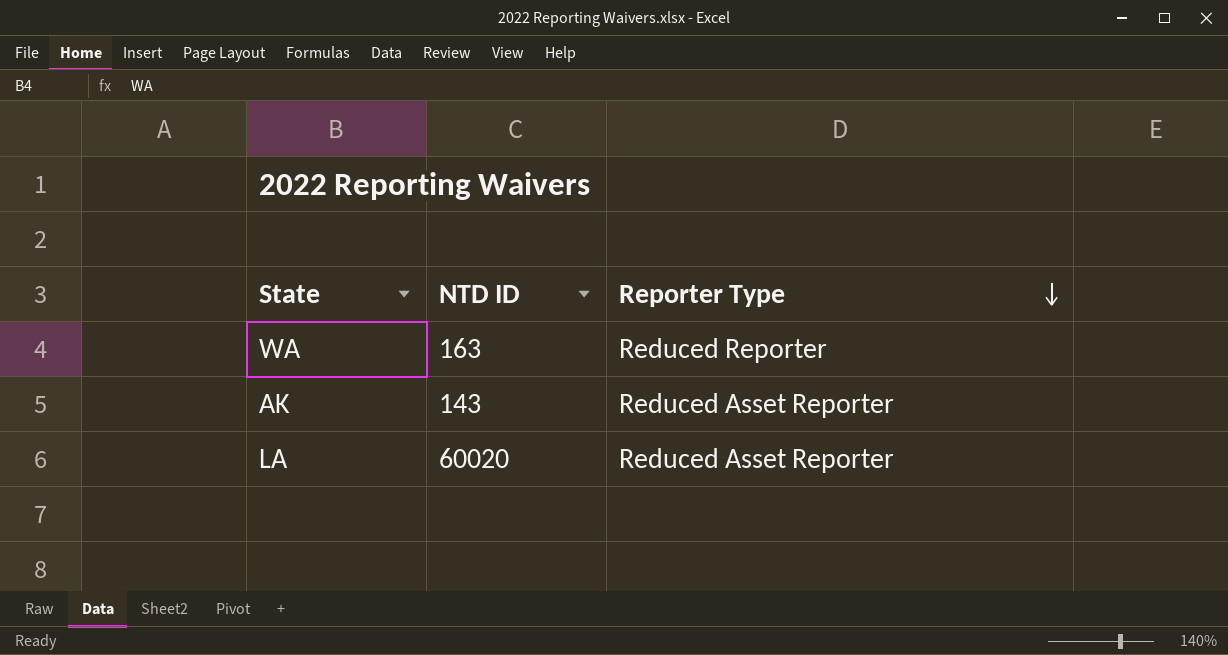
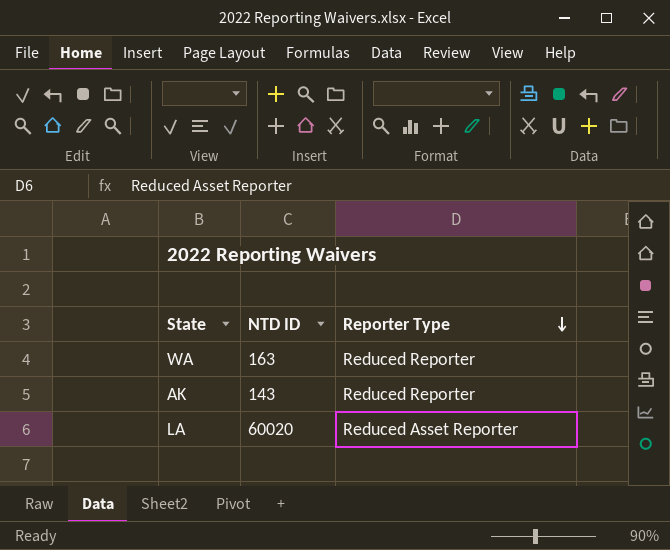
AK | Reporter Type: Reduced Asset Reporter -> Reduced Reporter

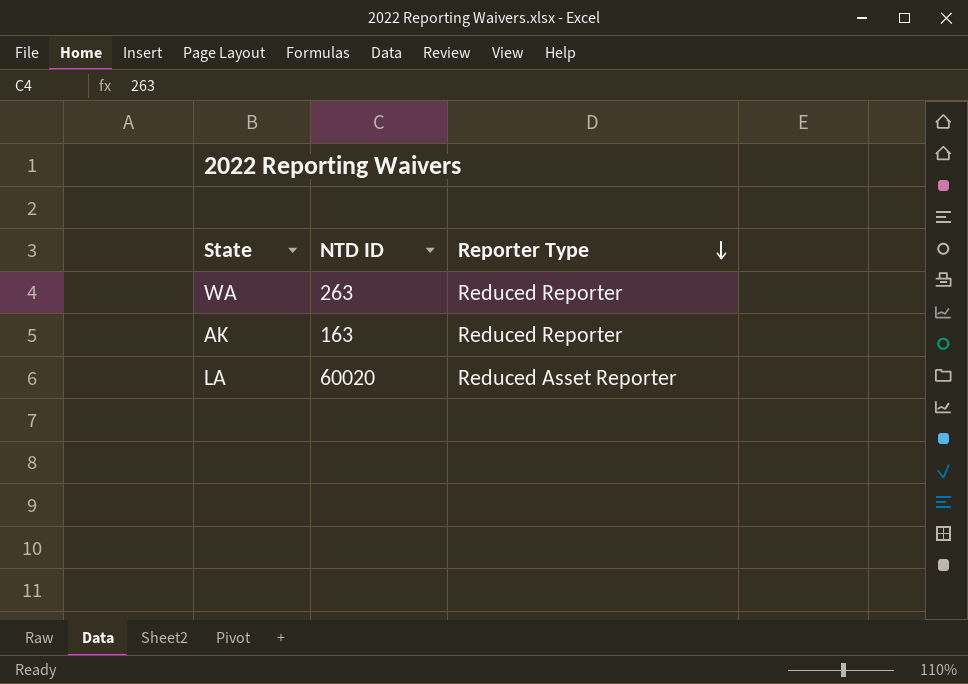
WA | NTD ID: 163 -> 263
AK | NTD ID: 143 -> 163

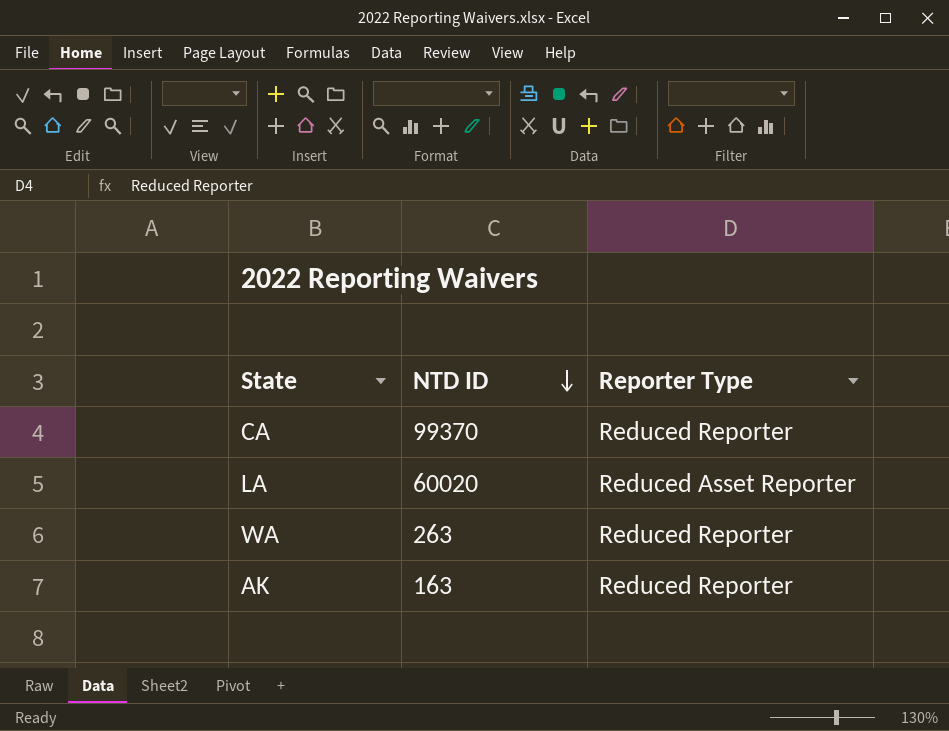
row order: Reporter Type descending -> NTD ID descending
row CA: none -> 99370 | Reduced Reporter

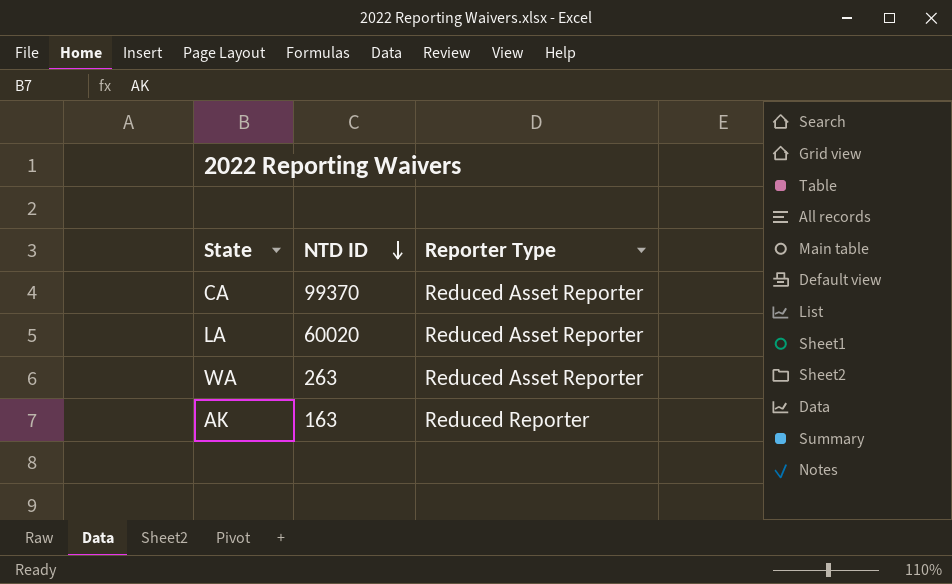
CA | Reporter Type: Reduced Reporter -> Reduced Asset Reporter
WA | Reporter Type: Reduced Reporter -> Reduced Asset Reporter

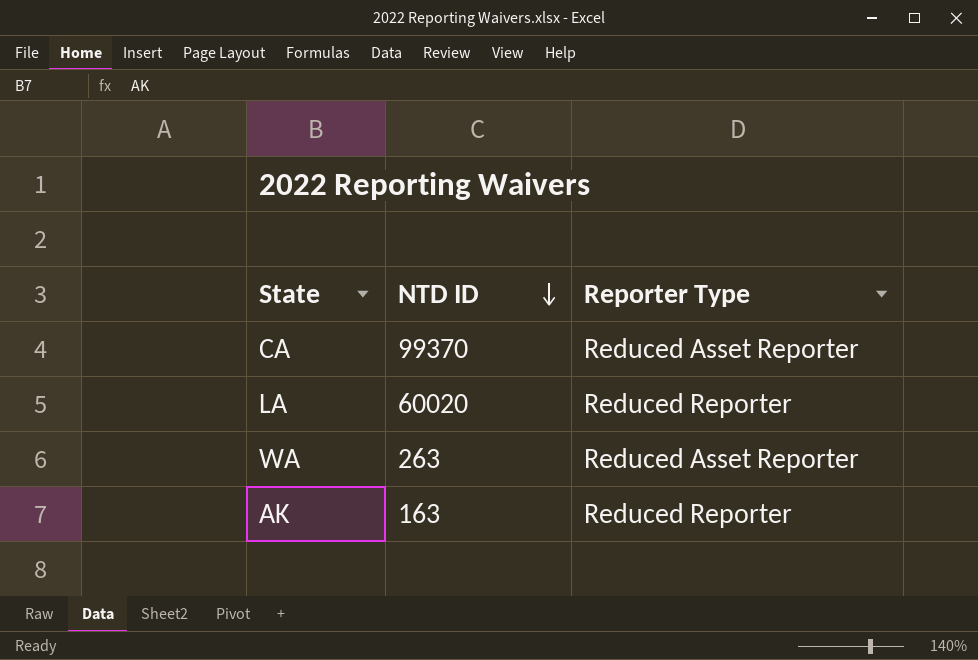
LA | Reporter Type: Reduced Asset Reporter -> Reduced Reporter

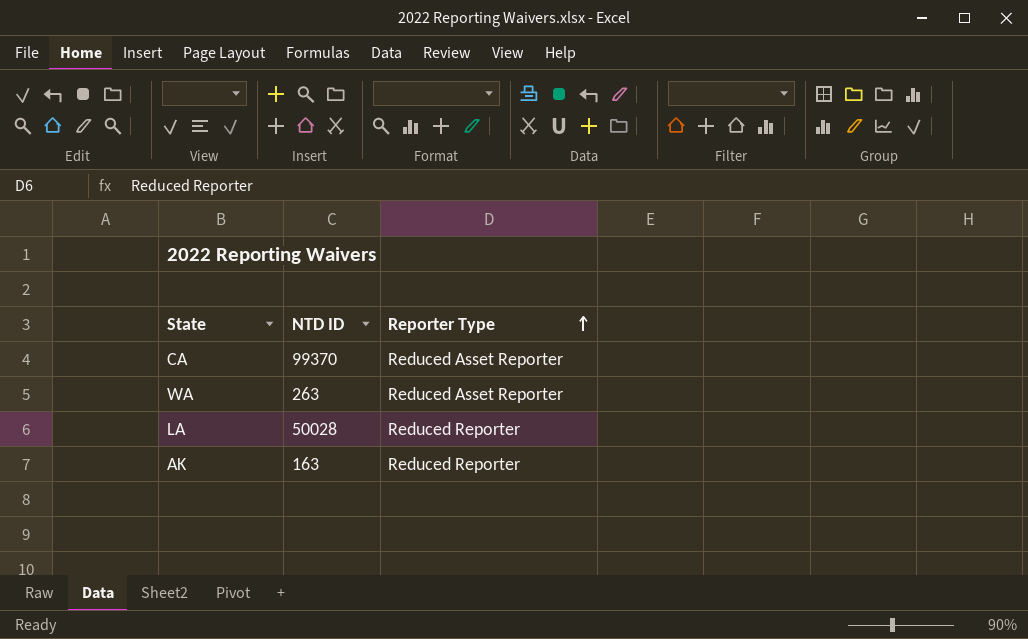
row order: NTD ID descending -> Reporter Type ascending
LA | NTD ID: 60020 -> 50028

